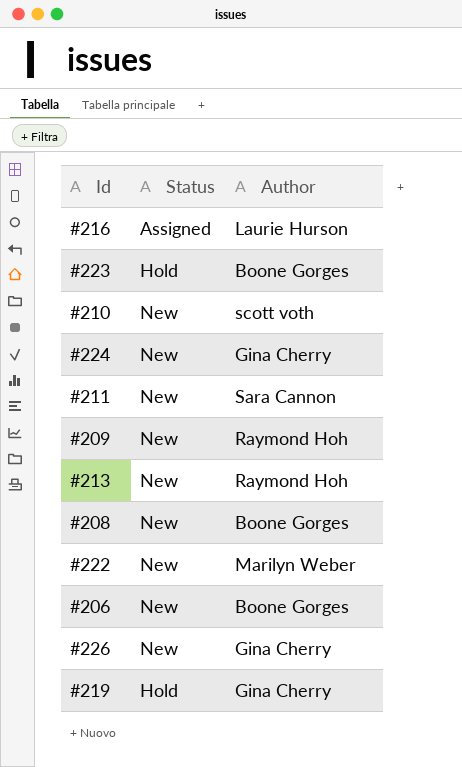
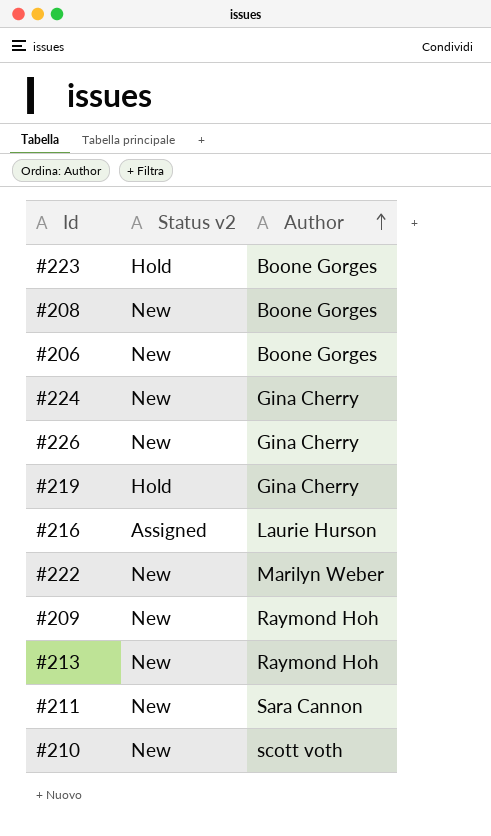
row order: none -> Author ascending
column name: Status -> Status v2

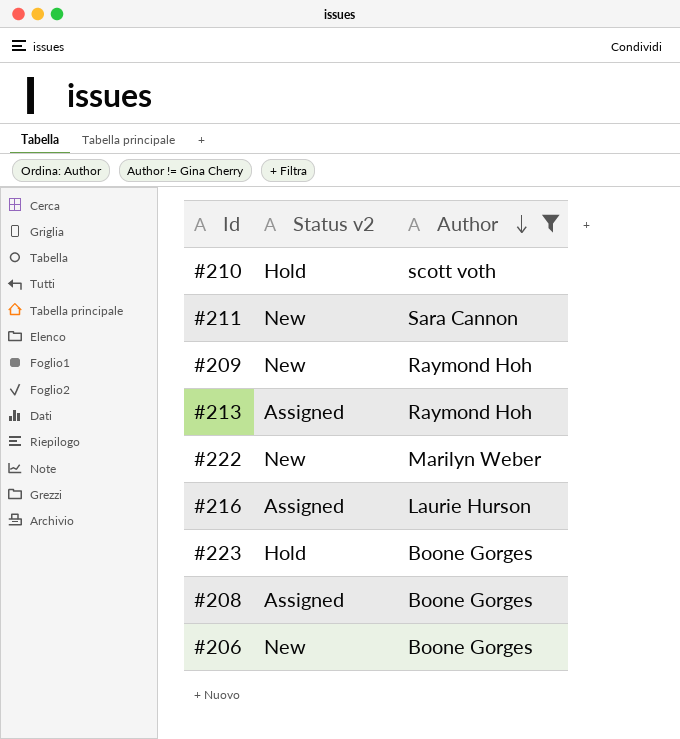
filter: none -> Author != Gina Cherry
row order: Author ascending -> Author descending
#210 | Status v2: New -> Hold
#213 | Status v2: New -> Assigned
#208 | Status v2: New -> Assigned

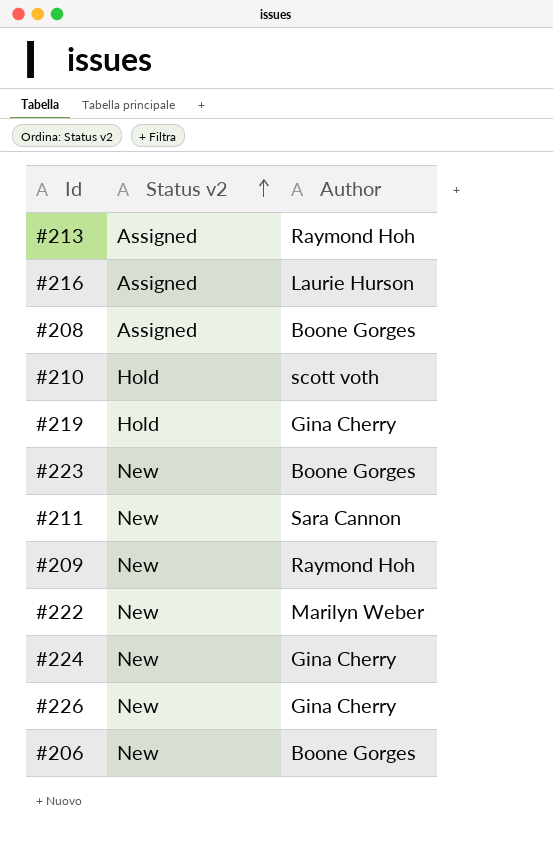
filter: Author != Gina Cherry -> none
row order: Author descending -> Status v2 ascending
#223 | Status v2: Hold -> New

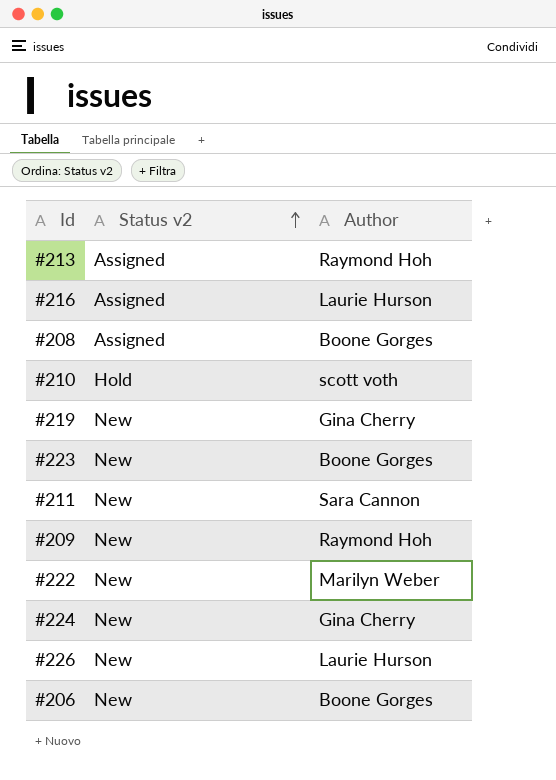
#219 | Status v2: Hold -> New
#226 | Author: Gina Cherry -> Laurie Hurson

